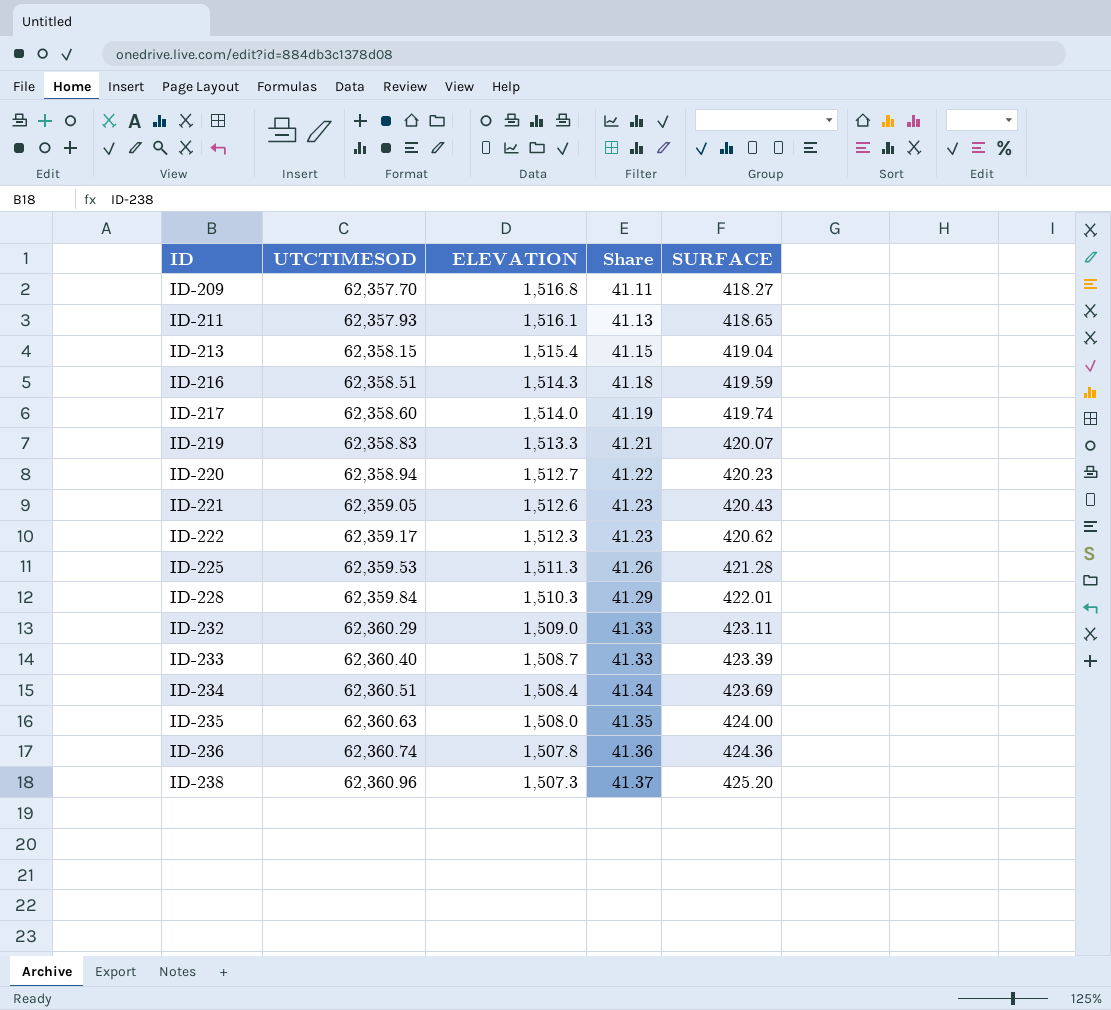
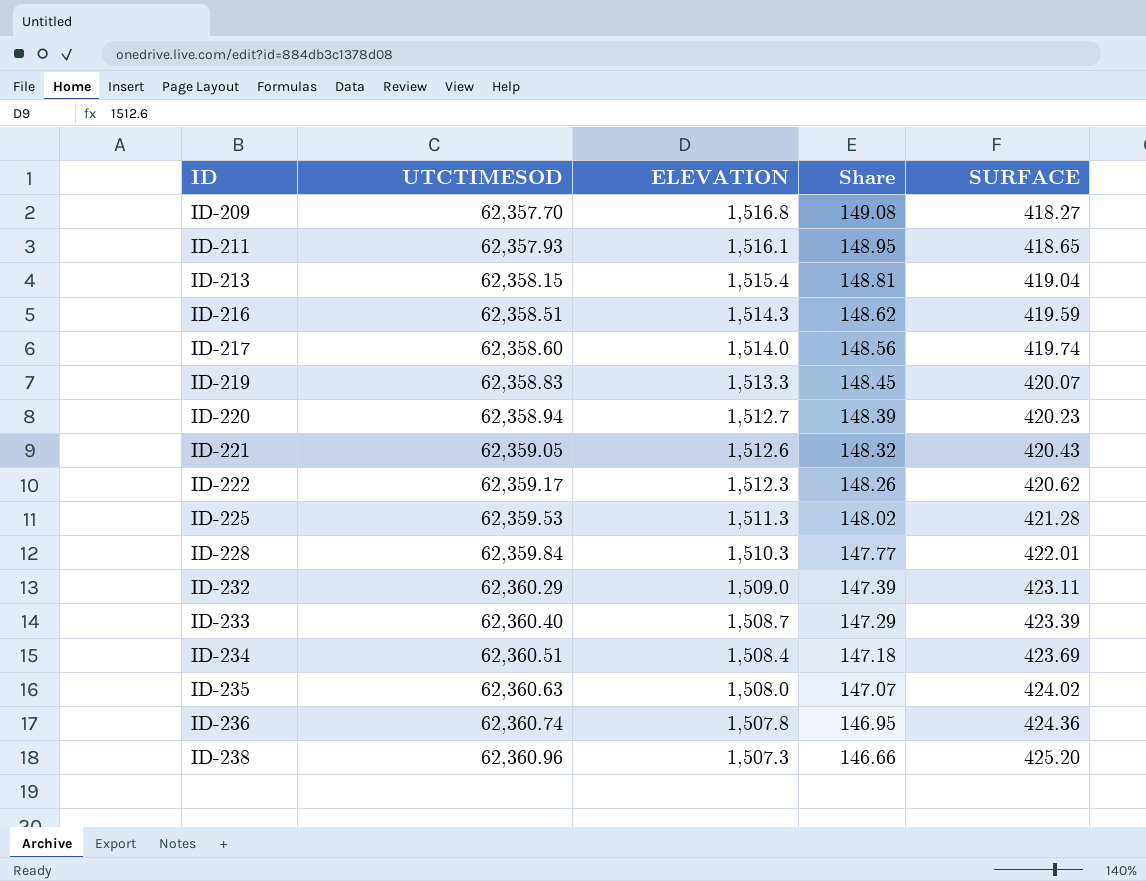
column Share | formula: [UTCTIMESOD] / [ELEVATION] -> [UTCTIMESOD] / [SURFACE]
ID-235 | SURFACE: 424.00 -> 424.02

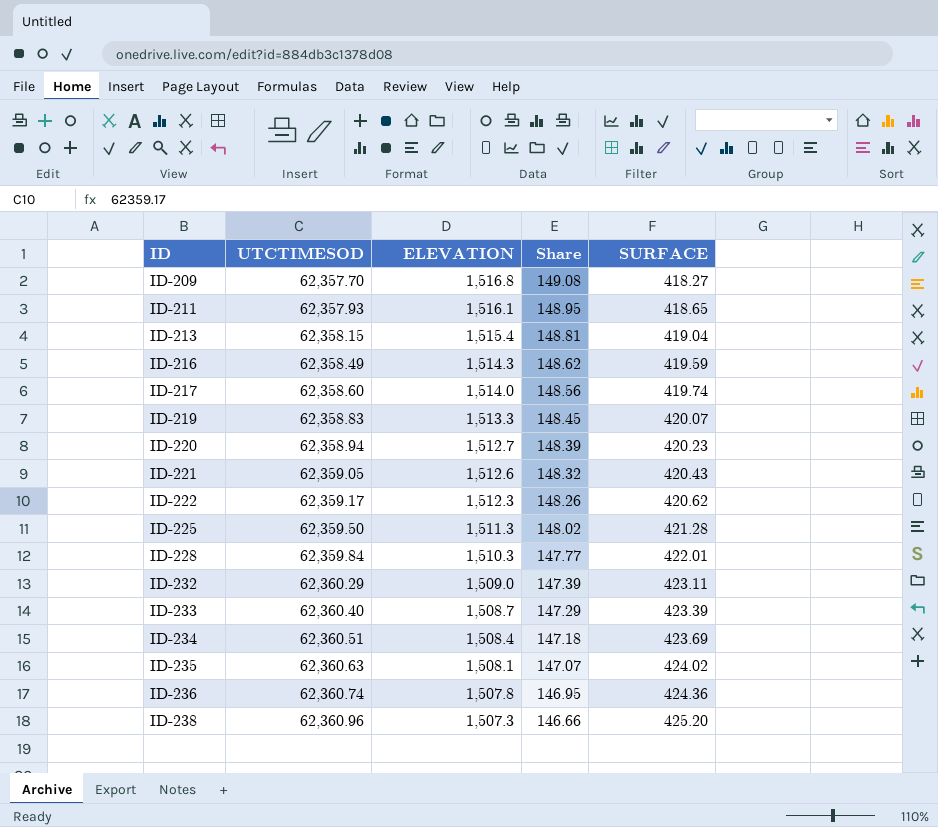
ID-216 | UTCTIMESOD: 62,358.51 -> 62,358.49
ID-225 | UTCTIMESOD: 62,359.53 -> 62,359.50
ID-235 | ELEVATION: 1,508.0 -> 1,508.1

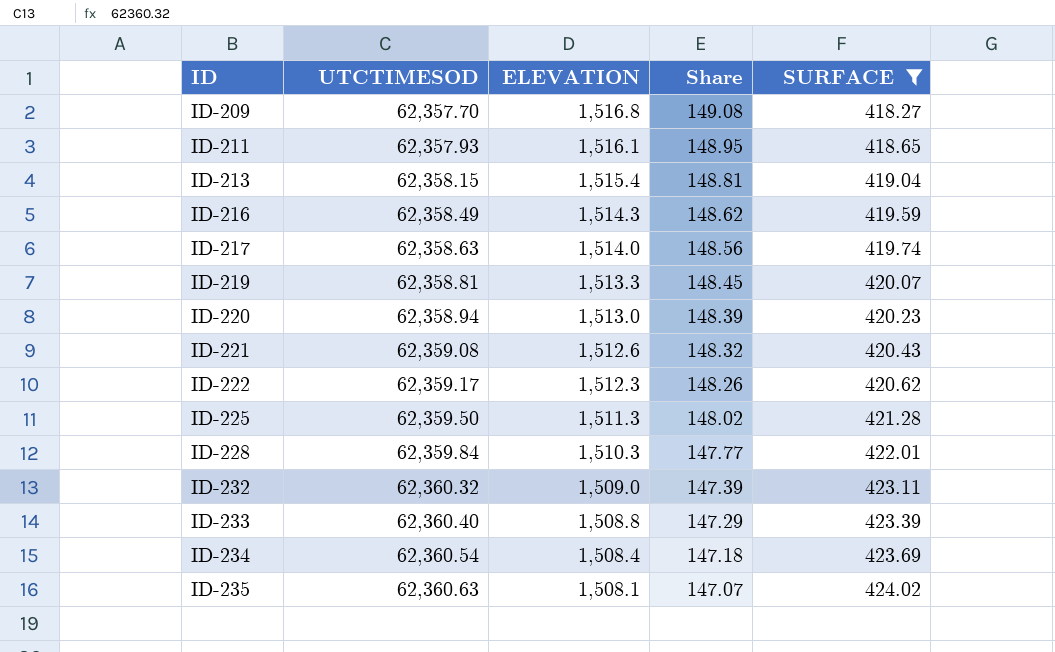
filter: none -> SURFACE <= 424.02
ID-217 | UTCTIMESOD: 62,358.60 -> 62,358.63
ID-219 | UTCTIMESOD: 62,358.83 -> 62,358.81
ID-220 | ELEVATION: 1,512.7 -> 1,513.0
ID-221 | UTCTIMESOD: 62,359.05 -> 62,359.08
ID-232 | UTCTIMESOD: 62,360.29 -> 62,360.32
ID-233 | ELEVATION: 1,508.7 -> 1,508.8
ID-234 | UTCTIMESOD: 62,360.51 -> 62,360.54

